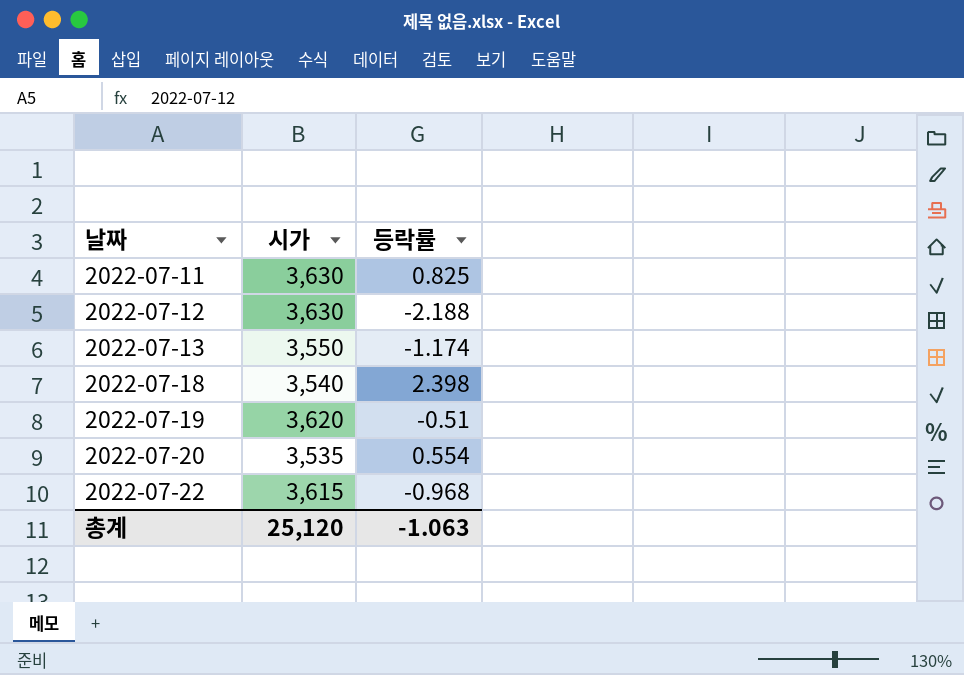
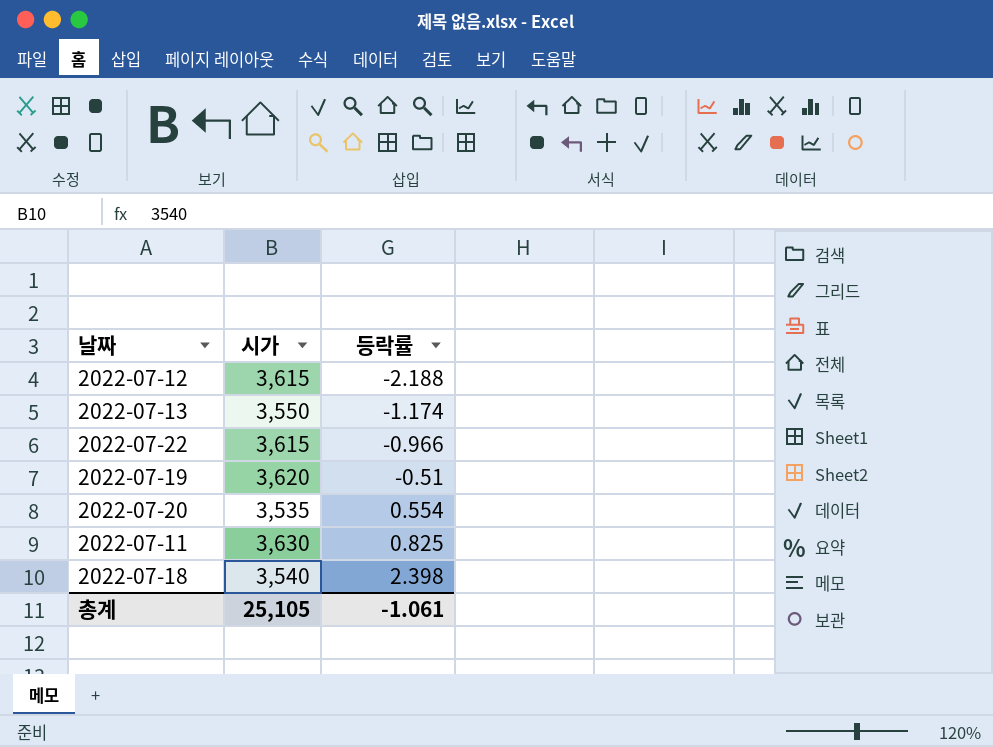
row order: 날짜 ascending -> 등락률 ascending
2022-07-12 | 시가: 3,630 -> 3,615
2022-07-22 | 등락률: -0.968 -> -0.966
총계 | 시가: 25,120 -> 25,105
총계 | 등락률: -1.063 -> -1.061

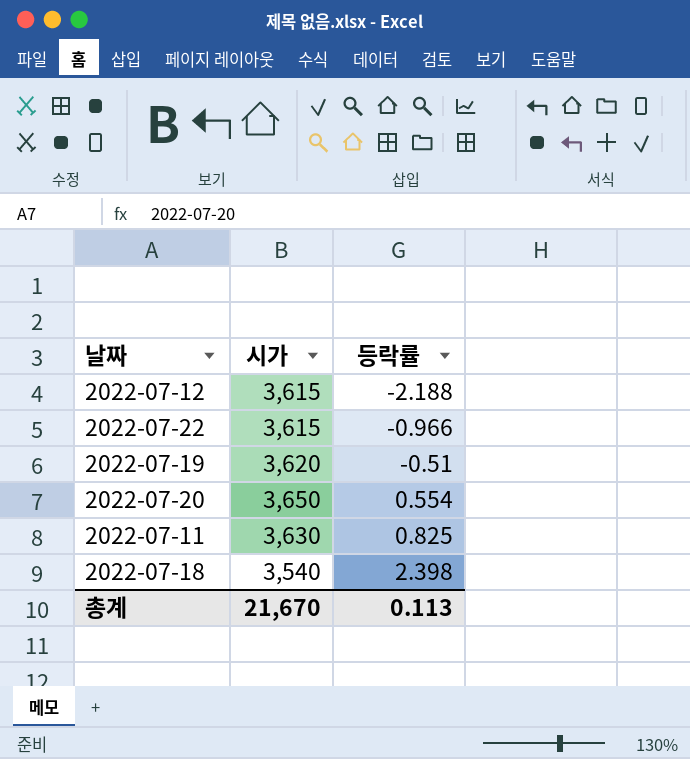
row 2022-07-13: 3,550 | -1.174 -> none
2022-07-20 | 시가: 3,535 -> 3,650
총계 | 시가: 25,105 -> 21,670
총계 | 등락률: -1.061 -> 0.113

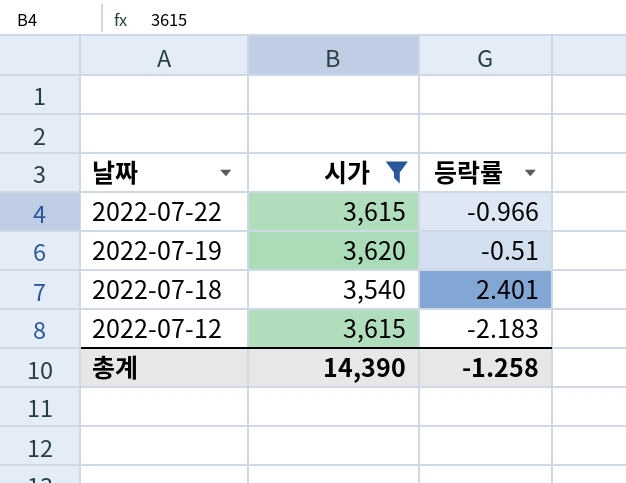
filter: none -> 시가 <= 3,620
row order: 등락률 ascending -> 날짜 descending
2022-07-18 | 등락률: 2.398 -> 2.401
2022-07-12 | 등락률: -2.188 -> -2.183
총계 | 시가: 21,670 -> 14,390
총계 | 등락률: 0.113 -> -1.258

